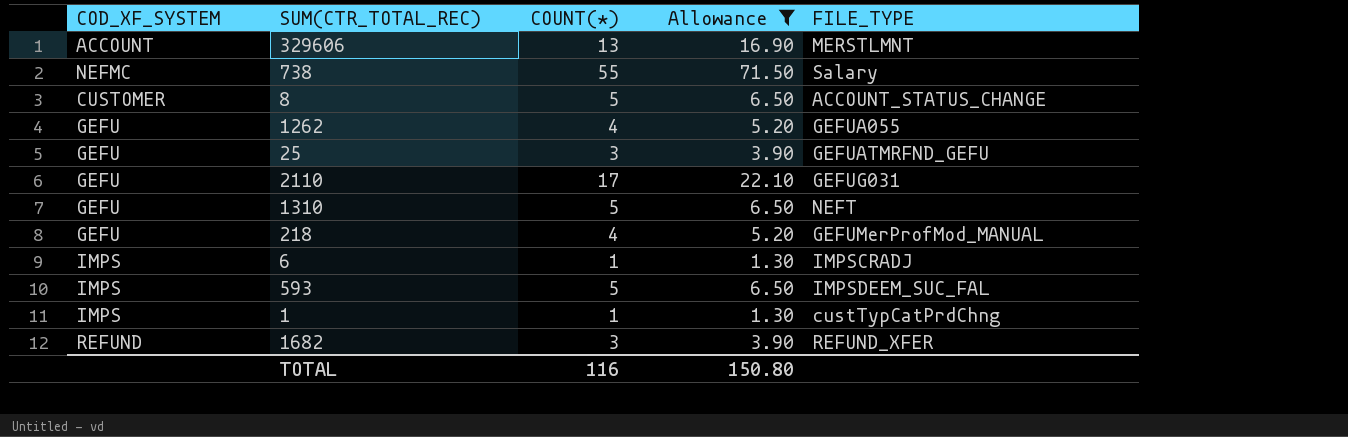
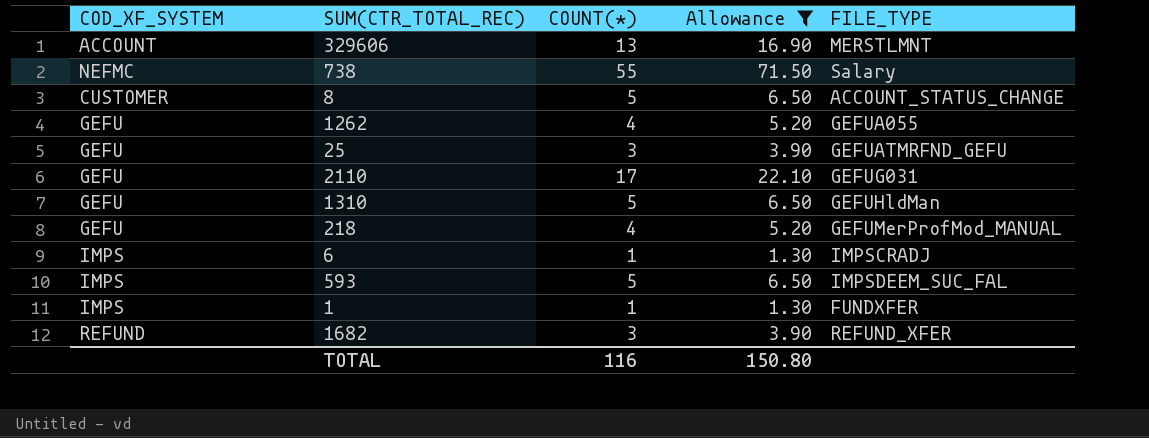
1310 | FILE_TYPE: NEFT -> GEFUHldMan
1 | FILE_TYPE: custTypCatPrdChng -> FUNDXFER

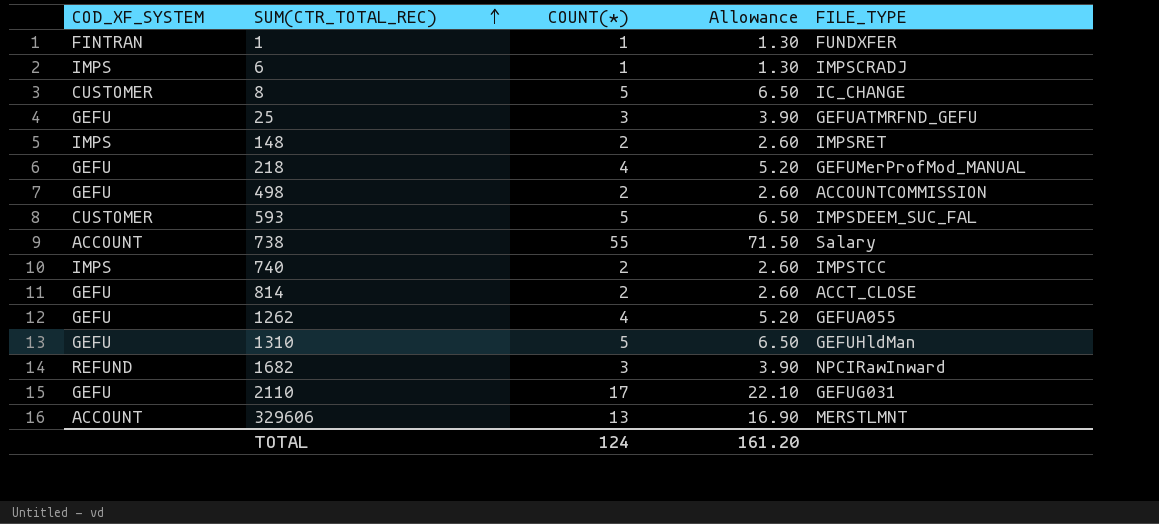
filter: Allowance != 2.60 -> none
row order: none -> SUM(CTR_TOTAL_REC) ascending
1 | COD_XF_SYSTEM: IMPS -> FINTRAN
8 | FILE_TYPE: ACCOUNT_STATUS_CHANGE -> IC_CHANGE
593 | COD_XF_SYSTEM: IMPS -> CUSTOMER
738 | COD_XF_SYSTEM: NEFMC -> ACCOUNT
1682 | FILE_TYPE: REFUND_XFER -> NPCIRawInward
TOTAL | COUNT(*): 116 -> 124
TOTAL | Allowance: 150.80 -> 161.20

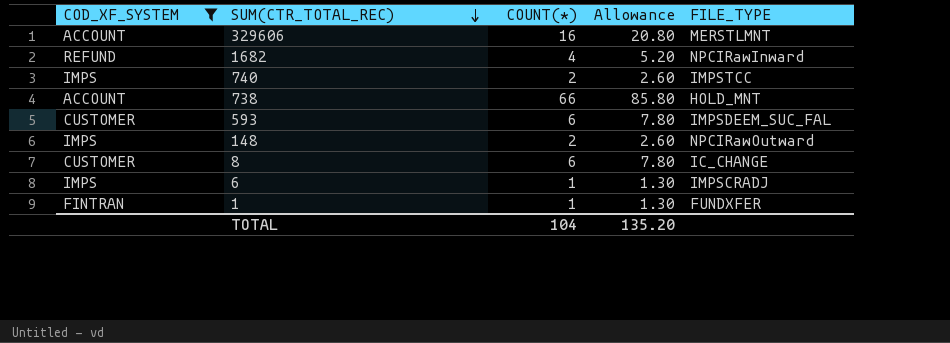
filter: none -> COD_XF_SYSTEM != GEFU
row order: SUM(CTR_TOTAL_REC) ascending -> SUM(CTR_TOTAL_REC) descending
329606 | COUNT(*): 13 -> 16
329606 | Allowance: 16.90 -> 20.80
1682 | COUNT(*): 3 -> 4
1682 | Allowance: 3.90 -> 5.20
738 | COUNT(*): 55 -> 66
738 | Allowance: 71.50 -> 85.80
738 | FILE_TYPE: Salary -> HOLD_MNT
593 | COUNT(*): 5 -> 6
593 | Allowance: 6.50 -> 7.80
148 | FILE_TYPE: IMPSRET -> NPCIRawOutward
8 | COUNT(*): 5 -> 6
8 | Allowance: 6.50 -> 7.80
TOTAL | COUNT(*): 124 -> 104
TOTAL | Allowance: 161.20 -> 135.20

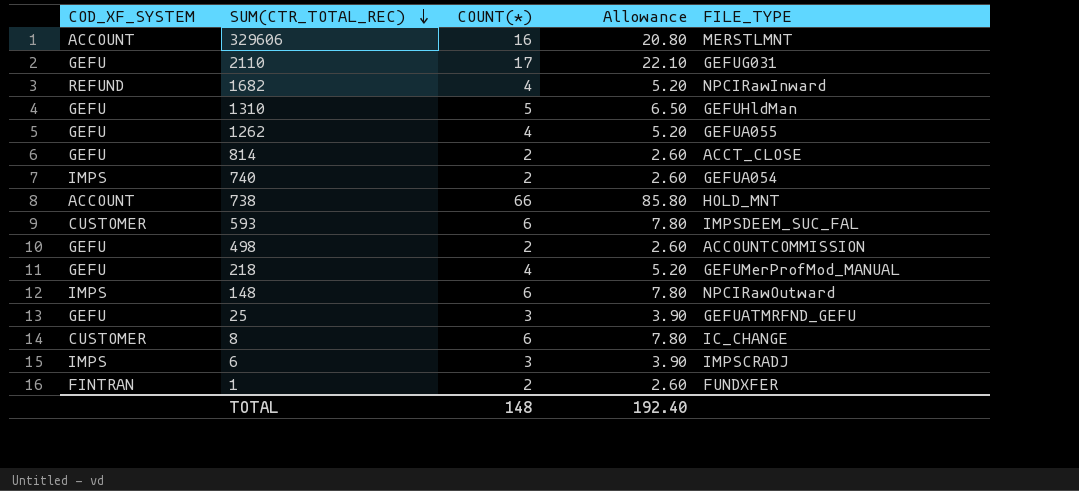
filter: COD_XF_SYSTEM != GEFU -> none
740 | FILE_TYPE: IMPSTCC -> GEFUA054
148 | COUNT(*): 2 -> 6
148 | Allowance: 2.60 -> 7.80
6 | COUNT(*): 1 -> 3
6 | Allowance: 1.30 -> 3.90
1 | COUNT(*): 1 -> 2
1 | Allowance: 1.30 -> 2.60
TOTAL | COUNT(*): 104 -> 148
TOTAL | Allowance: 135.20 -> 192.40

